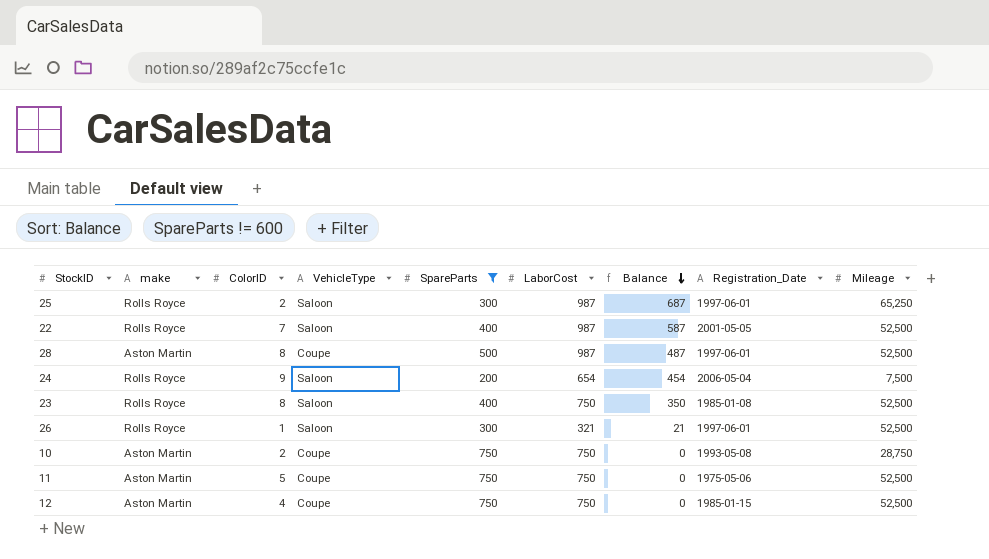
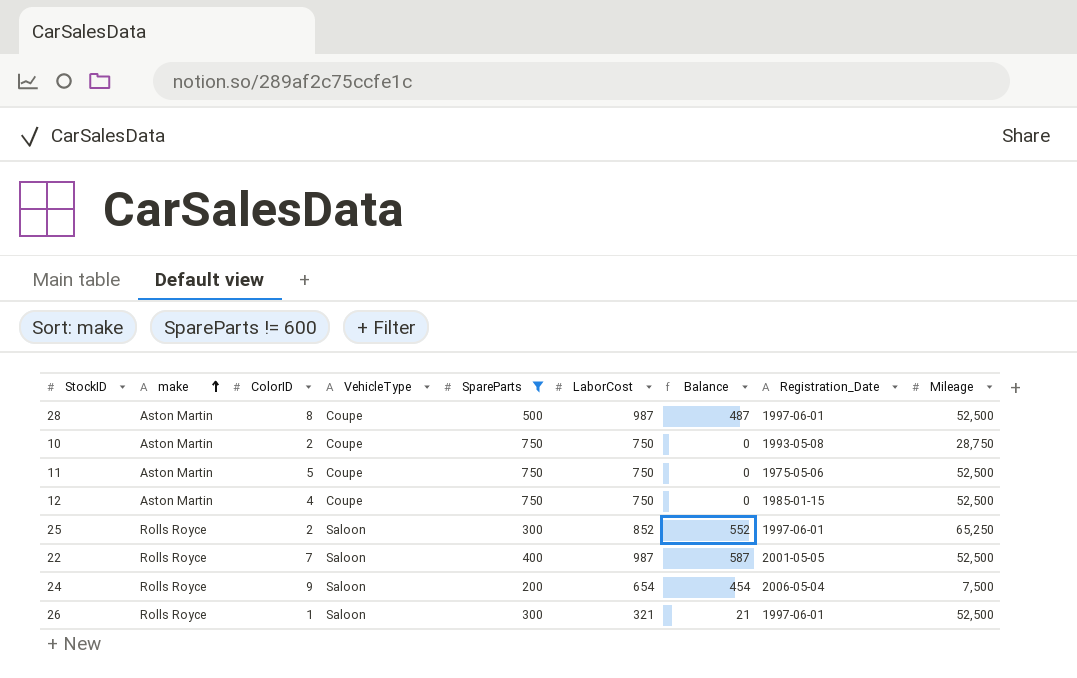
row order: Balance descending -> make ascending
row 23: Rolls Royce | 8 | Saloon | 400 | 750 | 350 | 1985-01-08 | 52,500 -> none
25 | LaborCost: 987 -> 852
25 | Balance: 687 -> 552

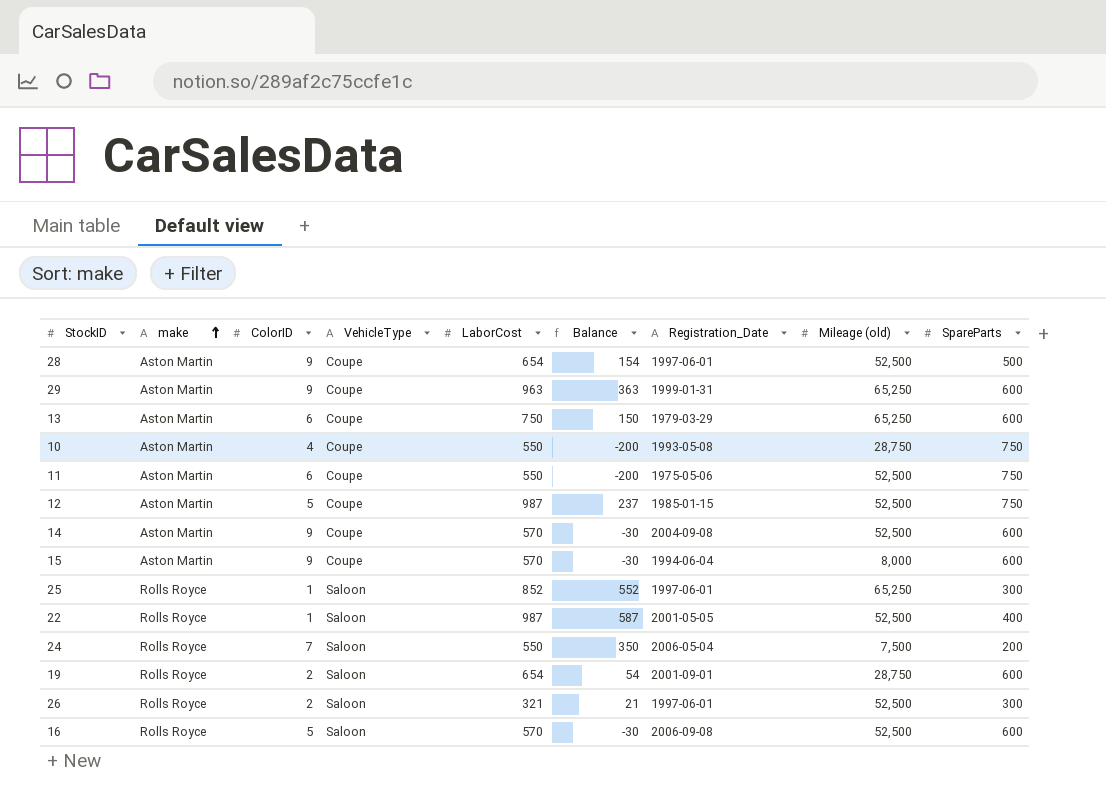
filter: SpareParts != 600 -> none
column name: Mileage -> Mileage (old)
column SpareParts | position: 5 -> 9
28 | ColorID: 8 -> 9
28 | LaborCost: 987 -> 654
28 | Balance: 487 -> 154
10 | ColorID: 2 -> 4
10 | LaborCost: 750 -> 550
10 | Balance: 0 -> -200
11 | ColorID: 5 -> 6
11 | LaborCost: 750 -> 550
11 | Balance: 0 -> -200
12 | ColorID: 4 -> 5
12 | LaborCost: 750 -> 987
12 | Balance: 0 -> 237
25 | ColorID: 2 -> 1
22 | ColorID: 7 -> 1
24 | ColorID: 9 -> 7
24 | LaborCost: 654 -> 550
24 | Balance: 454 -> 350
26 | ColorID: 1 -> 2

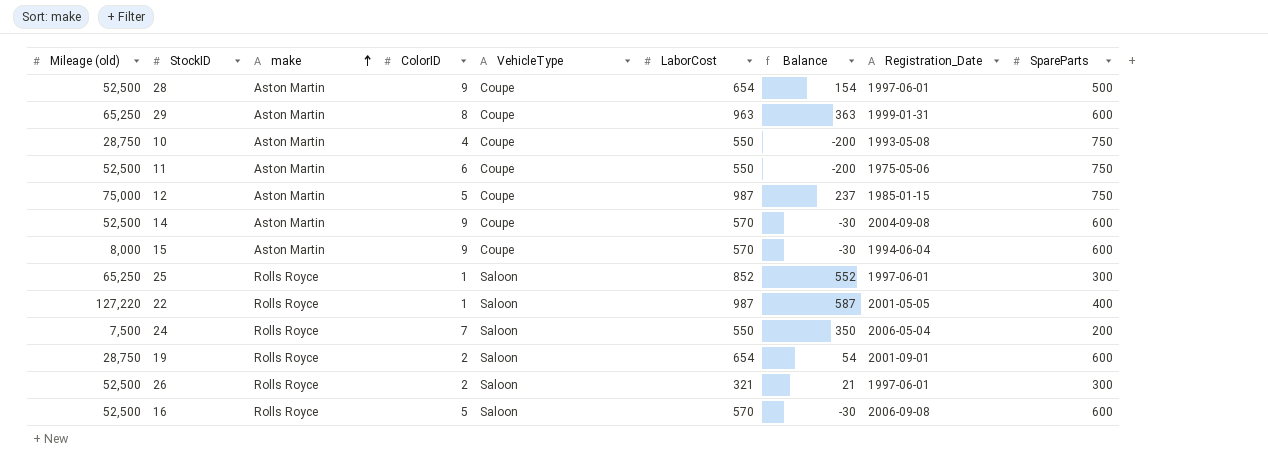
column Mileage (old) | position: 8 -> 1
row 13: Aston Martin | 6 | Coupe | 750 | 150 | 1979-03-29 | 65,250 | 600 -> none
29 | ColorID: 9 -> 8
12 | Mileage (old): 52,500 -> 75,000
22 | Mileage (old): 52,500 -> 127,220

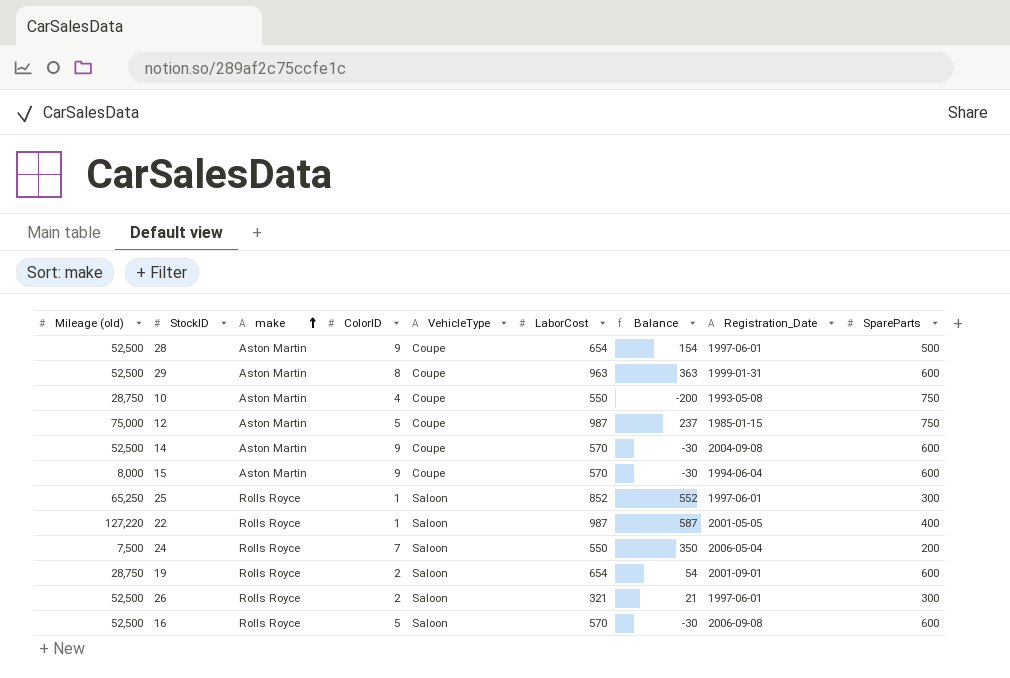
row 11: 52,500 | Aston Martin | 6 | Coupe | 550 | -200 | 1975-05-06 | 750 -> none
29 | Mileage (old): 65,250 -> 52,500

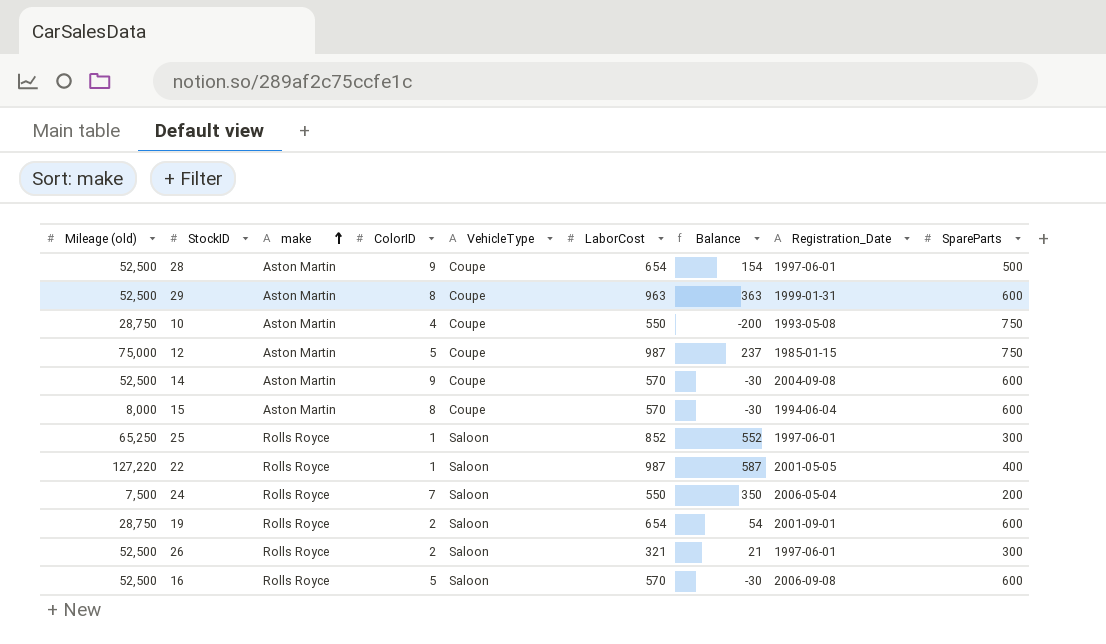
15 | ColorID: 9 -> 8

